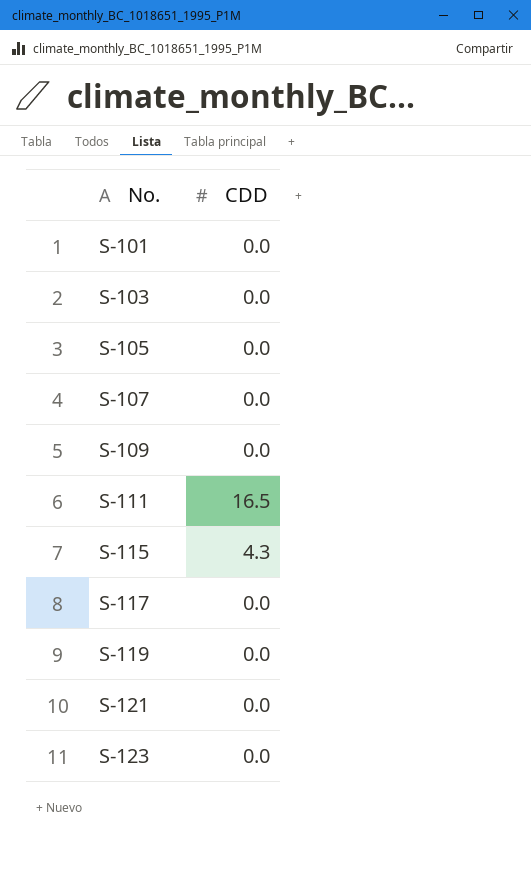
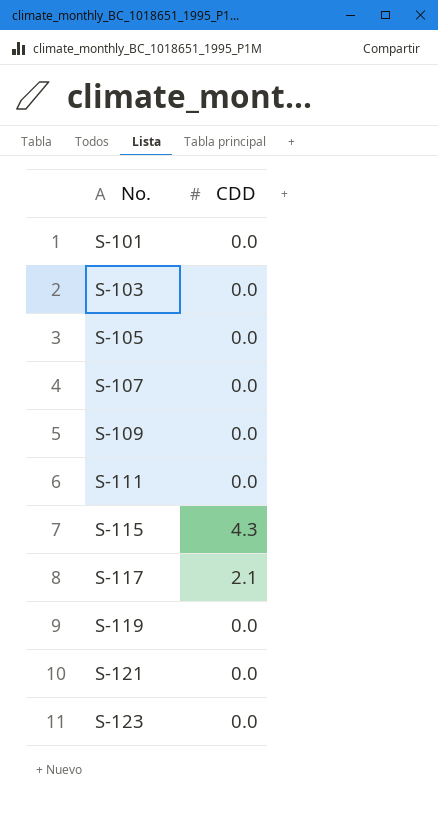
S-111 | CDD: 16.5 -> 0.0
S-117 | CDD: 0.0 -> 2.1

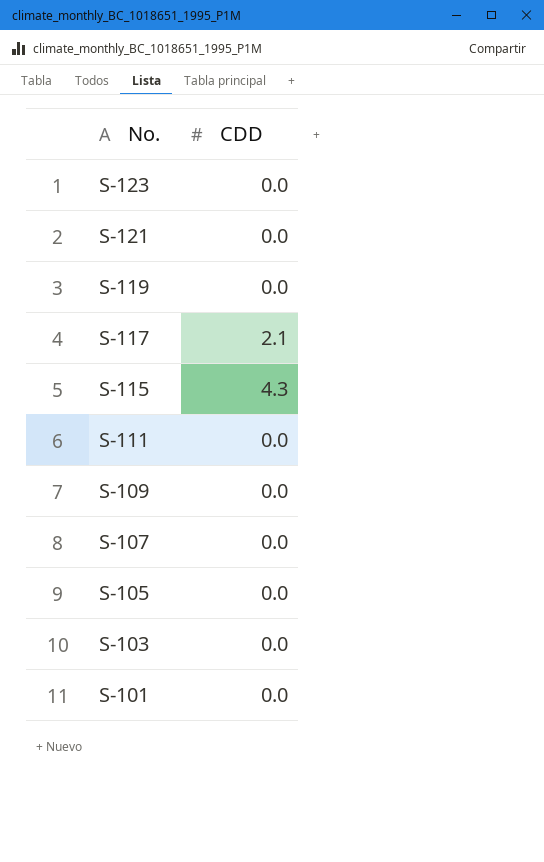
row order: No. ascending -> No. descending

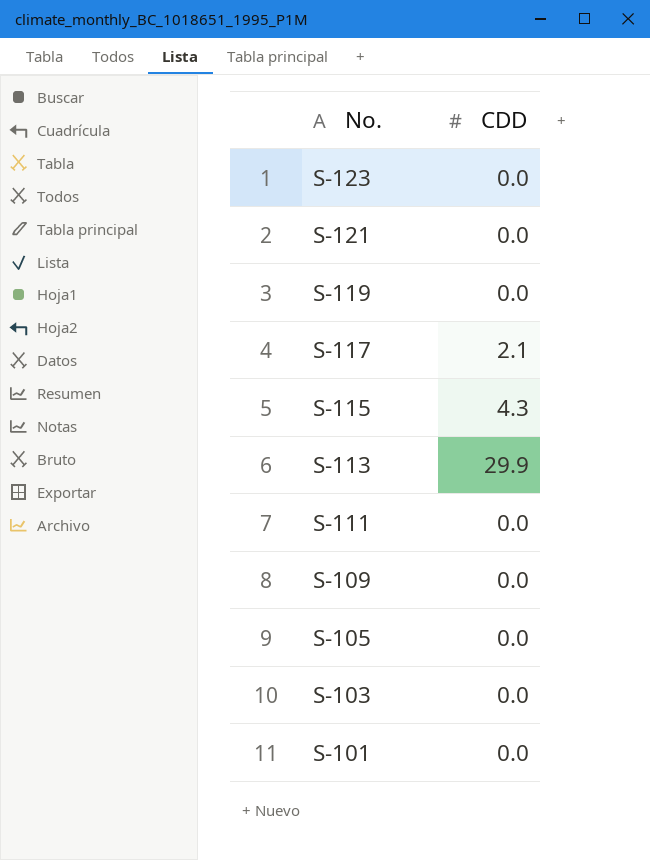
row S-107: 0.0 -> none
row S-113: none -> 29.9

